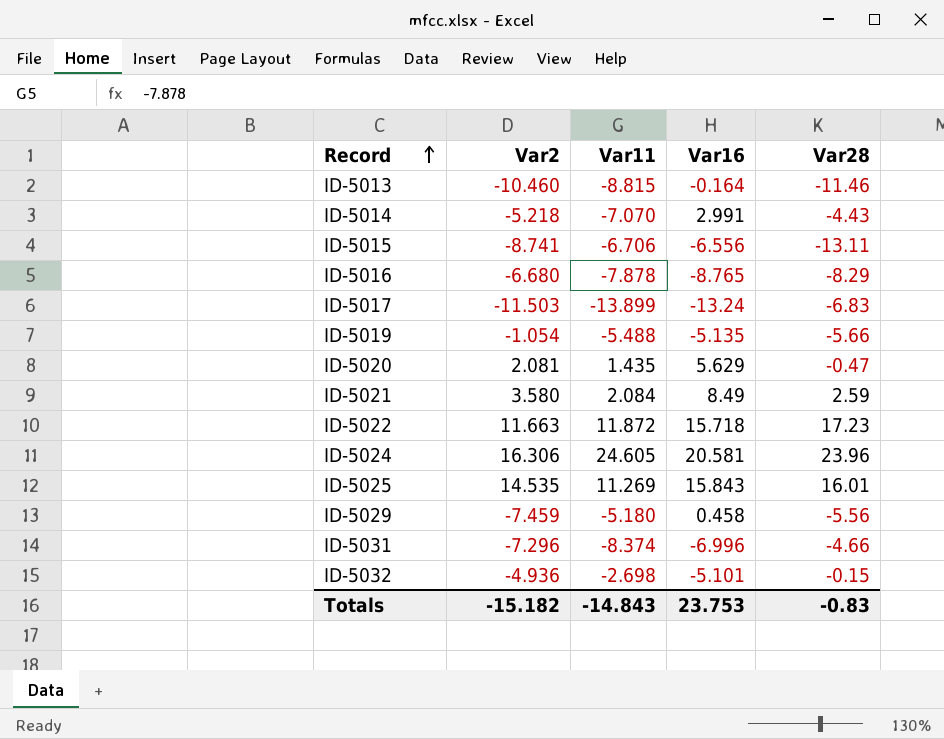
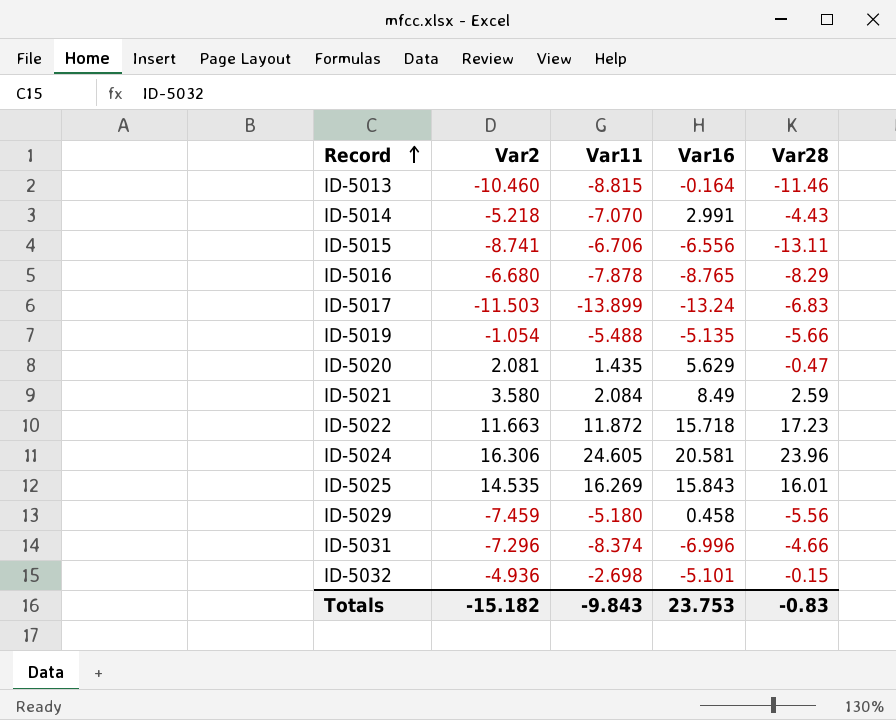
ID-5025 | Var11: 11.269 -> 16.269
Totals | Var11: -14.843 -> -9.843

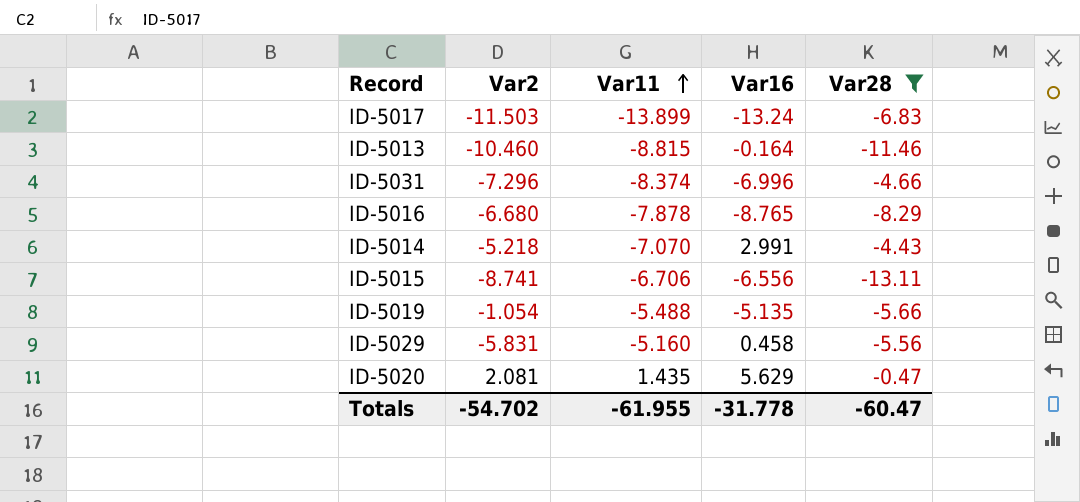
filter: none -> Var28 <= -0.47
row order: Record ascending -> Var11 ascending
ID-5029 | Var2: -7.459 -> -5.831
ID-5029 | Var11: -5.180 -> -5.160
Totals | Var2: -15.182 -> -54.702
Totals | Var11: -9.843 -> -61.955
Totals | Var16: 23.753 -> -31.778
Totals | Var28: -0.83 -> -60.47

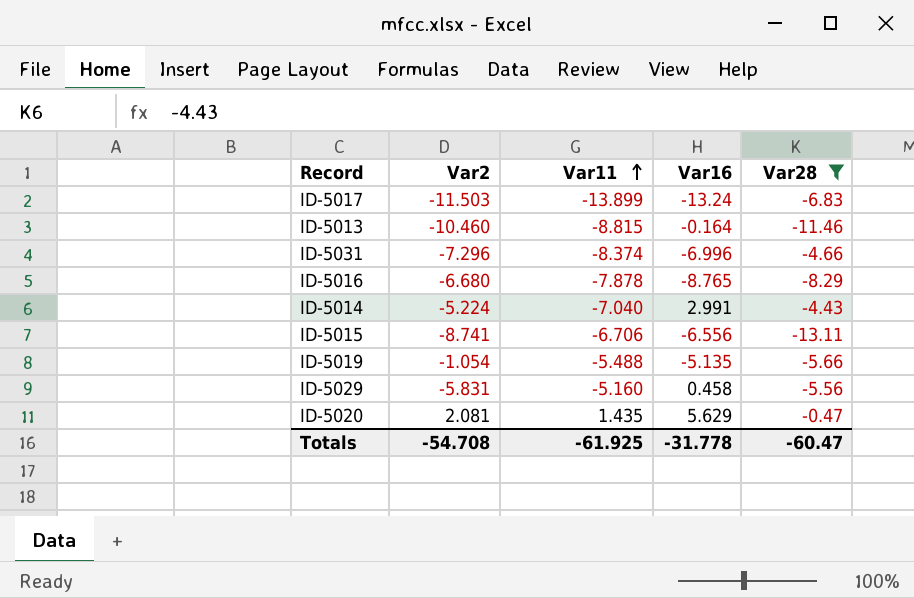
ID-5014 | Var2: -5.218 -> -5.224
ID-5014 | Var11: -7.070 -> -7.040
Totals | Var2: -54.702 -> -54.708
Totals | Var11: -61.955 -> -61.925

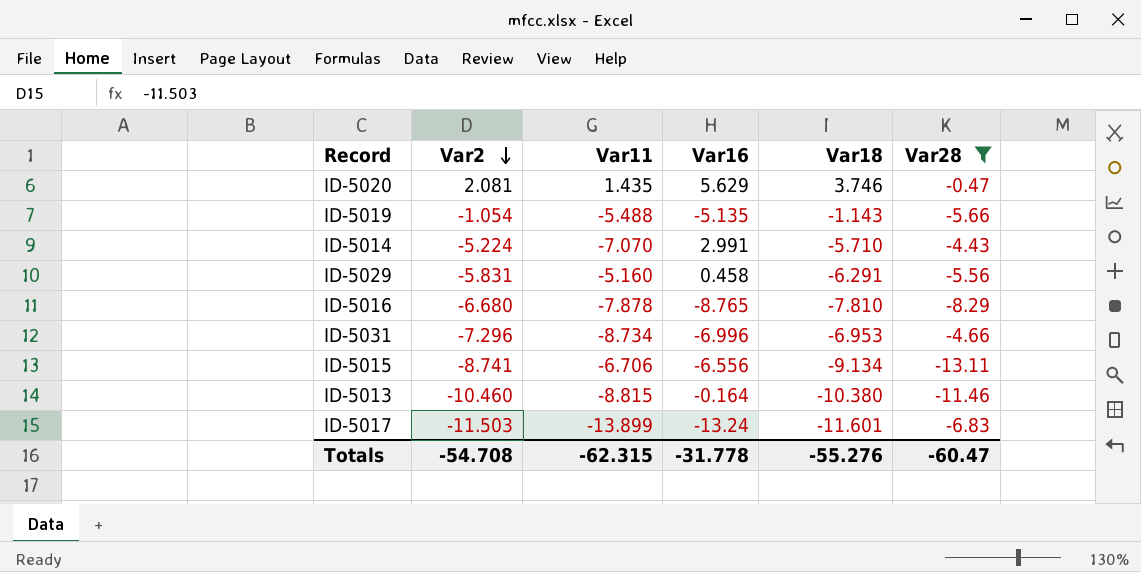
row order: Var11 ascending -> Var2 descending
column Var18 | position: none -> 5
ID-5014 | Var11: -7.040 -> -7.070
ID-5031 | Var11: -8.374 -> -8.734
Totals | Var11: -61.925 -> -62.315

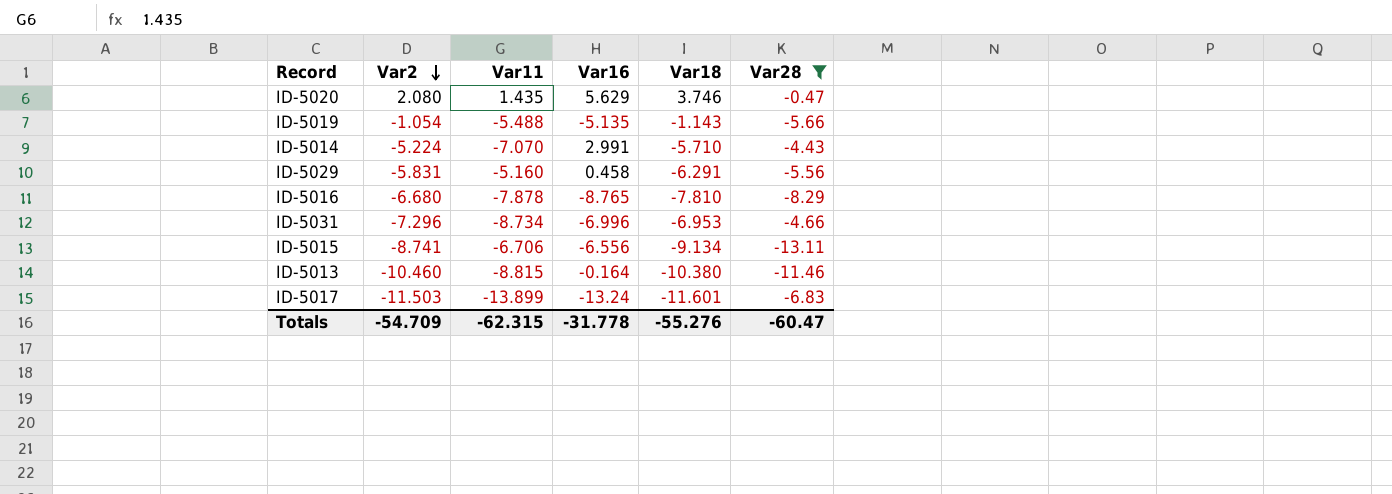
ID-5020 | Var2: 2.081 -> 2.080
Totals | Var2: -54.708 -> -54.709

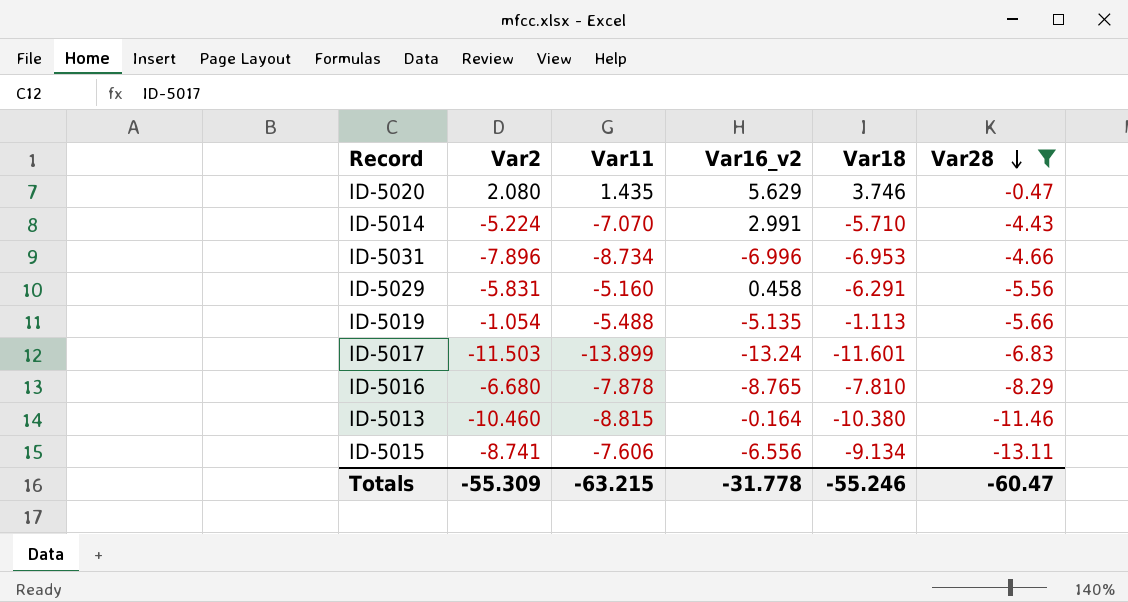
row order: Var2 descending -> Var28 descending
column name: Var16 -> Var16_v2
ID-5031 | Var2: -7.296 -> -7.896
ID-5019 | Var18: -1.143 -> -1.113
ID-5015 | Var11: -6.706 -> -7.606
Totals | Var2: -54.709 -> -55.309
Totals | Var11: -62.315 -> -63.215
Totals | Var18: -55.276 -> -55.246

